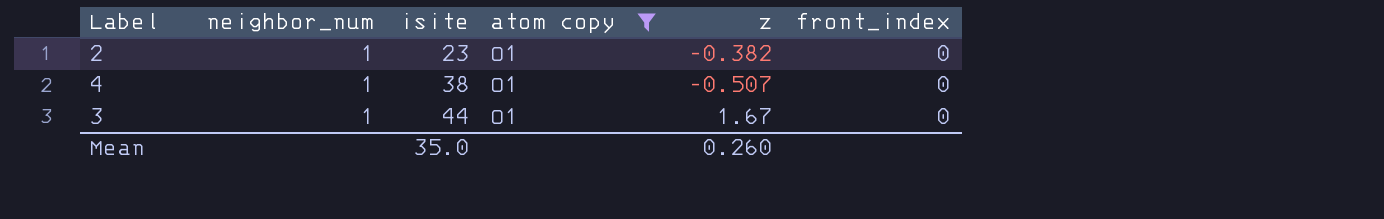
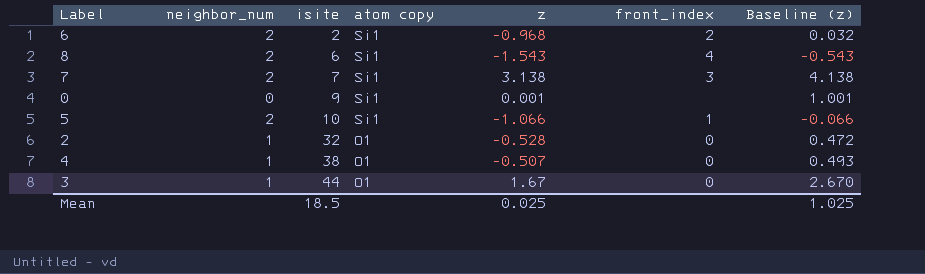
filter: atom copy = O1 -> none
column Baseline (z) | formula: none -> [z] + 1
2 | isite: 23 -> 32
2 | z: -0.382 -> -0.528
Mean | isite: 35.0 -> 18.5
Mean | z: 0.260 -> 0.025

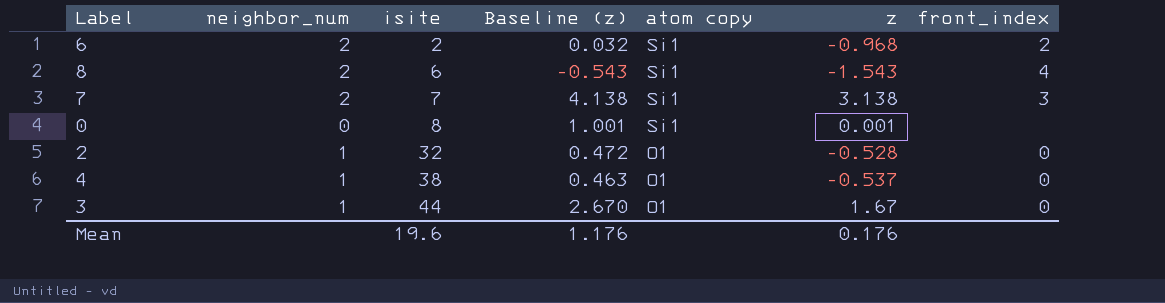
column Baseline (z) | position: 7 -> 4
row 5: 2 | 10 | Si1 | -1.066 | 1 | -0.066 -> none
0 | isite: 9 -> 8
4 | Baseline (z): 0.493 -> 0.463
4 | z: -0.507 -> -0.537
Mean | isite: 18.5 -> 19.6
Mean | Baseline (z): 1.025 -> 1.176
Mean | z: 0.025 -> 0.176

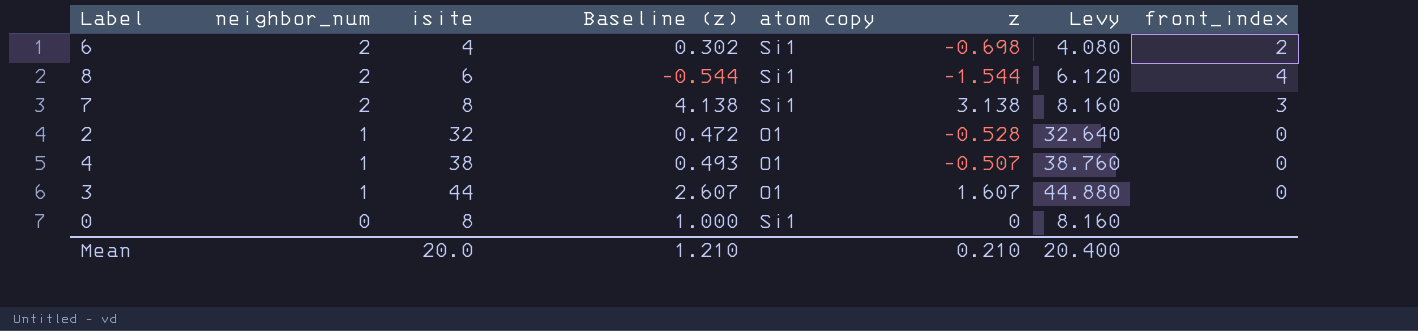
row order: isite ascending -> neighbor_num descending
column Levy | formula: none -> [isite] * 1.02
6 | isite: 2 -> 4
6 | Baseline (z): 0.032 -> 0.302
6 | z: -0.968 -> -0.698
8 | Baseline (z): -0.543 -> -0.544
8 | z: -1.543 -> -1.544
7 | isite: 7 -> 8
4 | Baseline (z): 0.463 -> 0.493
4 | z: -0.537 -> -0.507
3 | Baseline (z): 2.670 -> 2.607
3 | z: 1.67 -> 1.607
0 | Baseline (z): 1.001 -> 1.000
0 | z: 0.001 -> 0
Mean | isite: 19.6 -> 20.0
Mean | Baseline (z): 1.176 -> 1.210
Mean | z: 0.176 -> 0.210

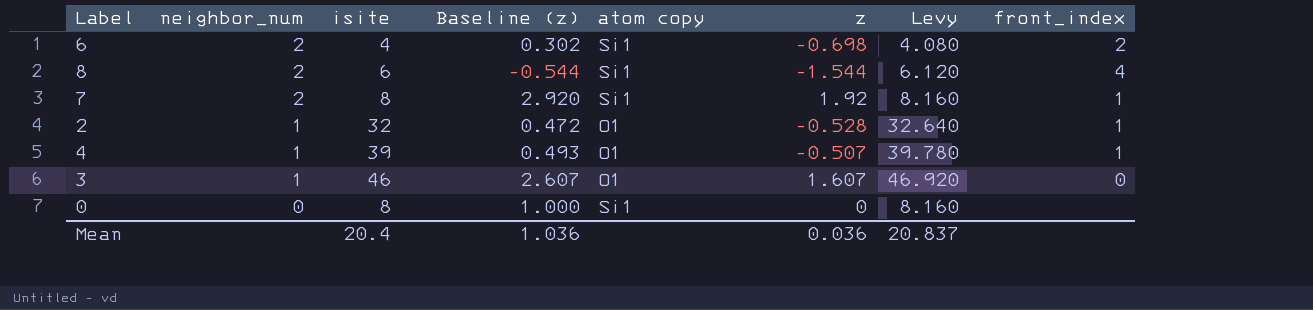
7 | Baseline (z): 4.138 -> 2.920
7 | z: 3.138 -> 1.92
7 | front_index: 3 -> 1
2 | front_index: 0 -> 1
4 | isite: 38 -> 39
4 | Levy: 38.760 -> 39.780
4 | front_index: 0 -> 1
3 | isite: 44 -> 46
3 | Levy: 44.880 -> 46.920
Mean | isite: 20.0 -> 20.4
Mean | Baseline (z): 1.210 -> 1.036
Mean | z: 0.210 -> 0.036
Mean | Levy: 20.400 -> 20.837

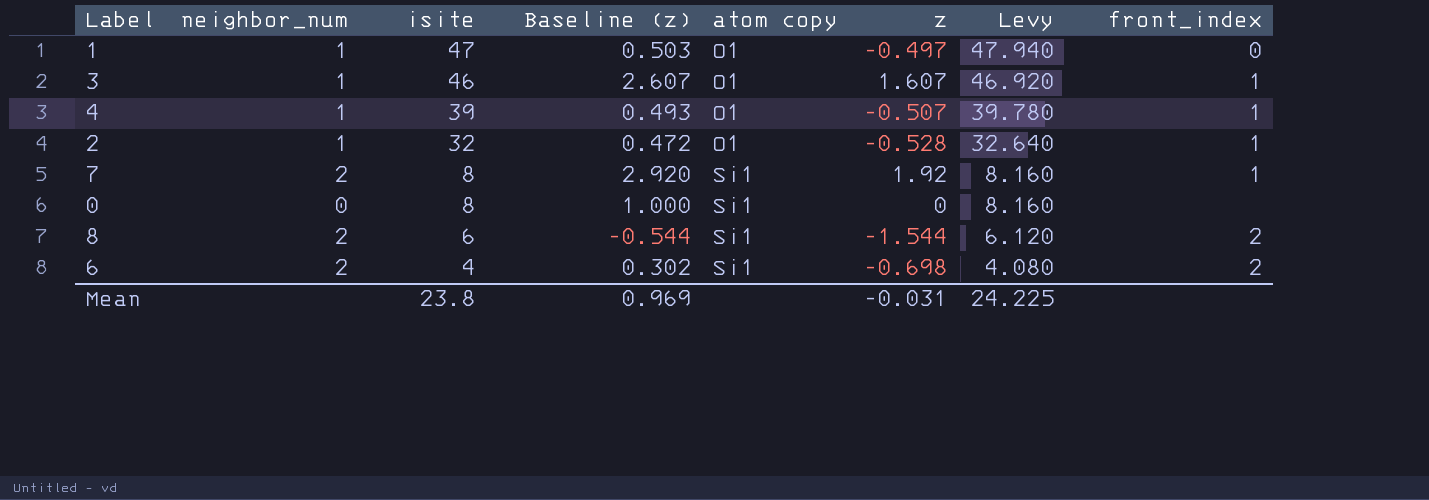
row order: neighbor_num descending -> isite descending
row 1: none -> 1 | 47 | 0.503 | O1 | -0.497 | 47.940 | 0
3 | front_index: 0 -> 1
8 | front_index: 4 -> 2
Mean | isite: 20.4 -> 23.8
Mean | Baseline (z): 1.036 -> 0.969
Mean | z: 0.036 -> -0.031
Mean | Levy: 20.837 -> 24.225

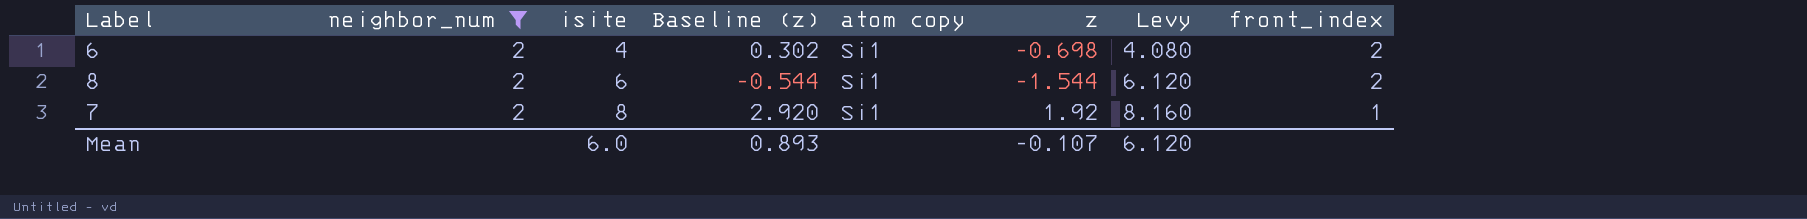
filter: none -> neighbor_num = 2
row order: isite descending -> isite ascending
Mean | isite: 23.8 -> 6.0
Mean | Baseline (z): 0.969 -> 0.893
Mean | z: -0.031 -> -0.107
Mean | Levy: 24.225 -> 6.120

